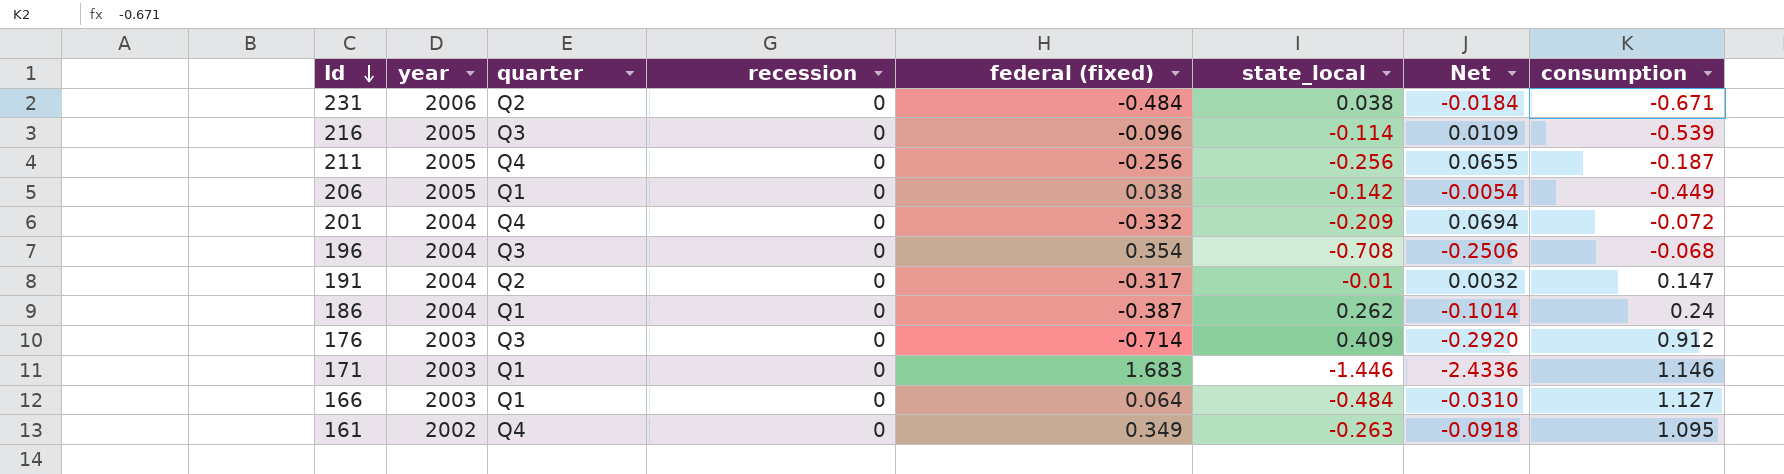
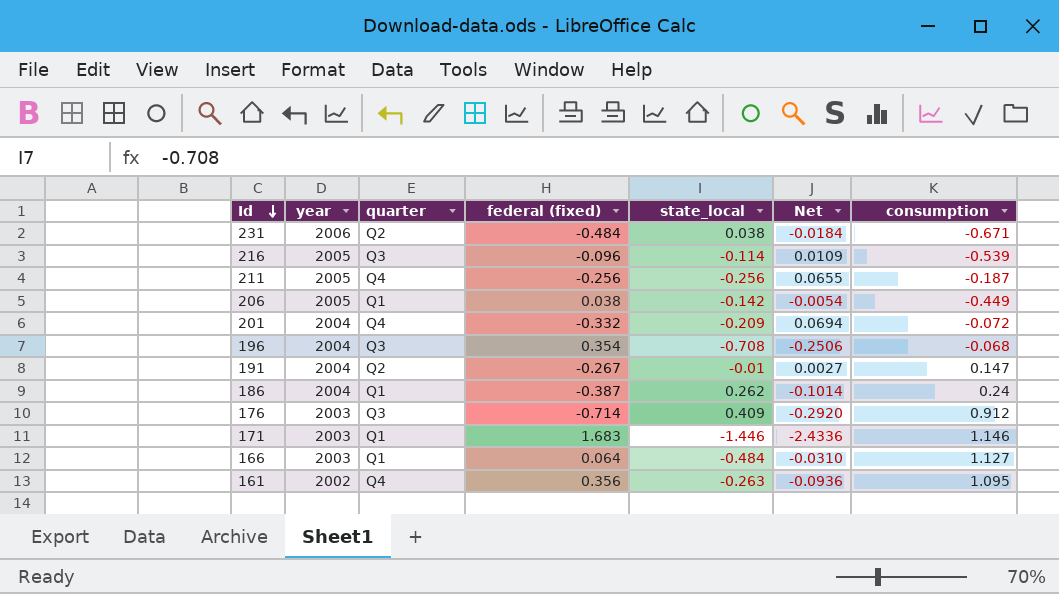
column recession | position: 4 -> none
191 | federal (fixed): -0.317 -> -0.267
191 | Net: 0.0032 -> 0.0027
161 | federal (fixed): 0.349 -> 0.356
161 | Net: -0.0918 -> -0.0936

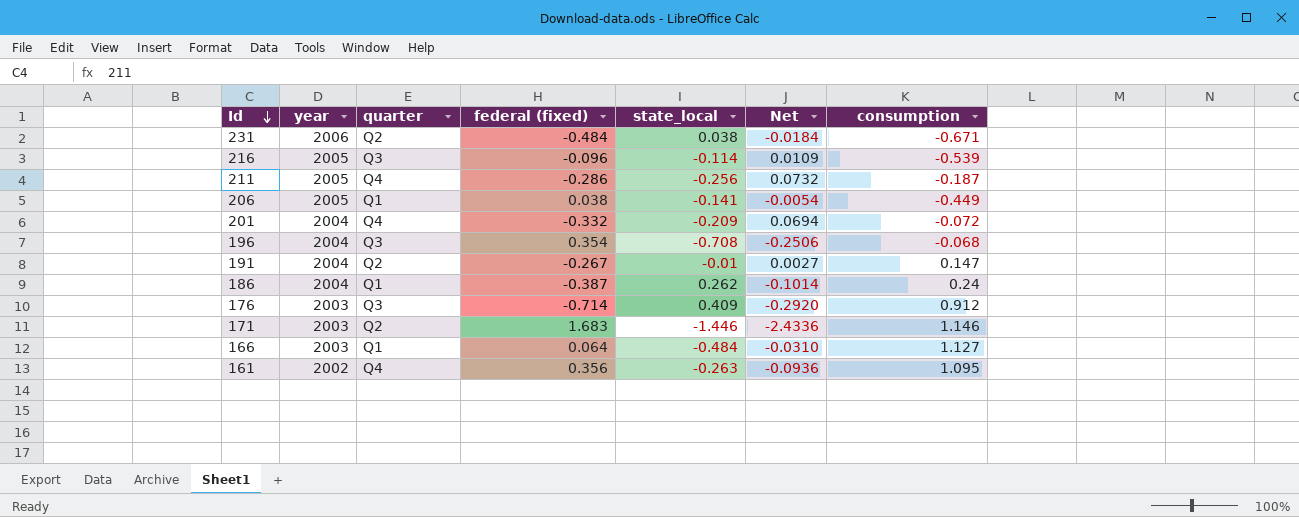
211 | federal (fixed): -0.256 -> -0.286
211 | Net: 0.0655 -> 0.0732
206 | state_local: -0.142 -> -0.141
171 | quarter: Q1 -> Q2

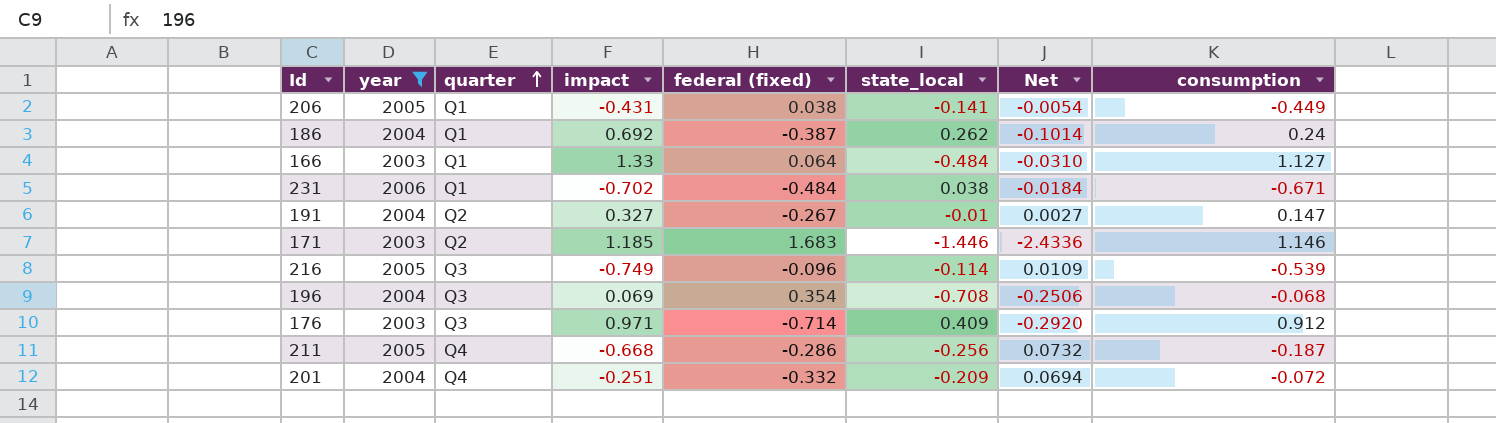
filter: none -> year != 2002
row order: Id descending -> quarter ascending
column impact | position: none -> 4
231 | quarter: Q2 -> Q1

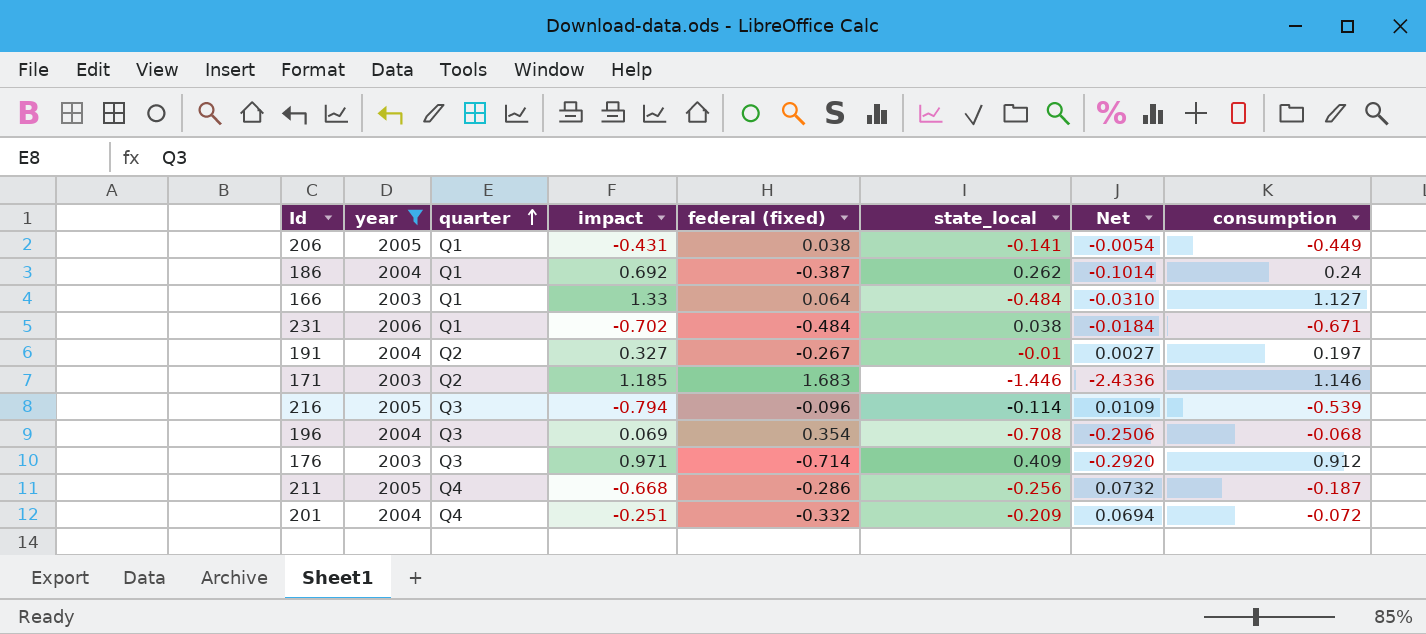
191 | consumption: 0.147 -> 0.197
216 | impact: -0.749 -> -0.794

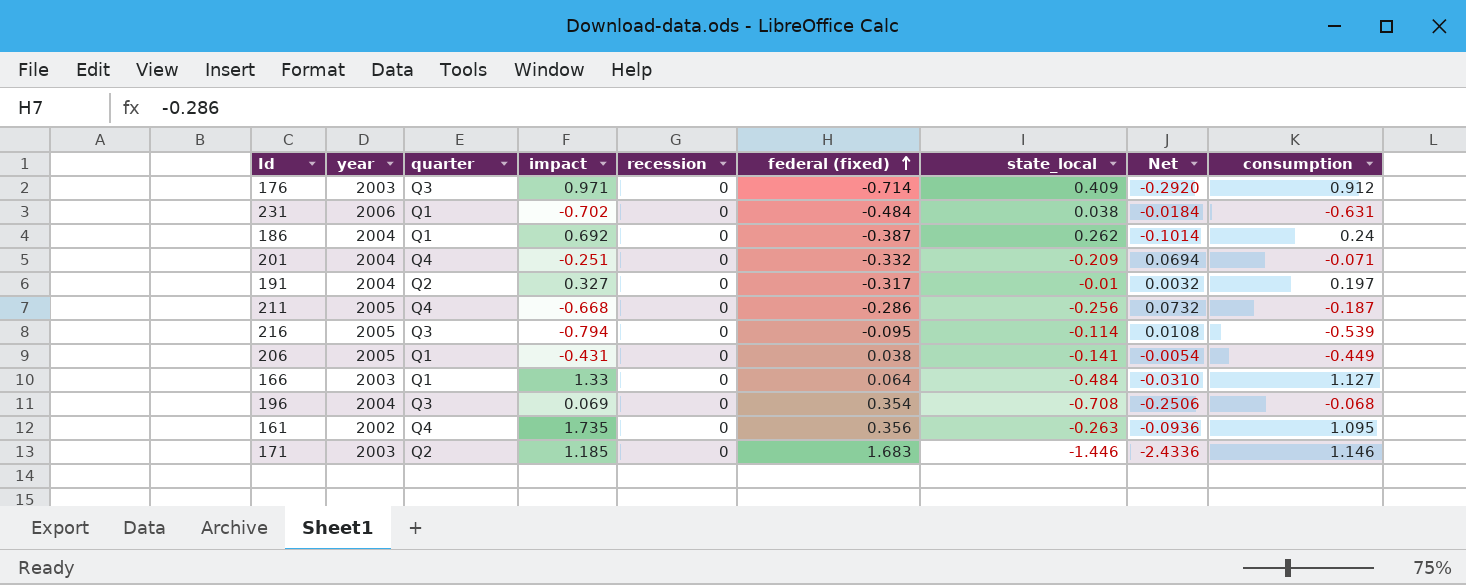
filter: year != 2002 -> none
row order: quarter ascending -> federal (fixed) ascending
column recession | position: none -> 5
231 | consumption: -0.671 -> -0.631
201 | consumption: -0.072 -> -0.071
191 | federal (fixed): -0.267 -> -0.317
191 | Net: 0.0027 -> 0.0032
216 | federal (fixed): -0.096 -> -0.095
216 | Net: 0.0109 -> 0.0108

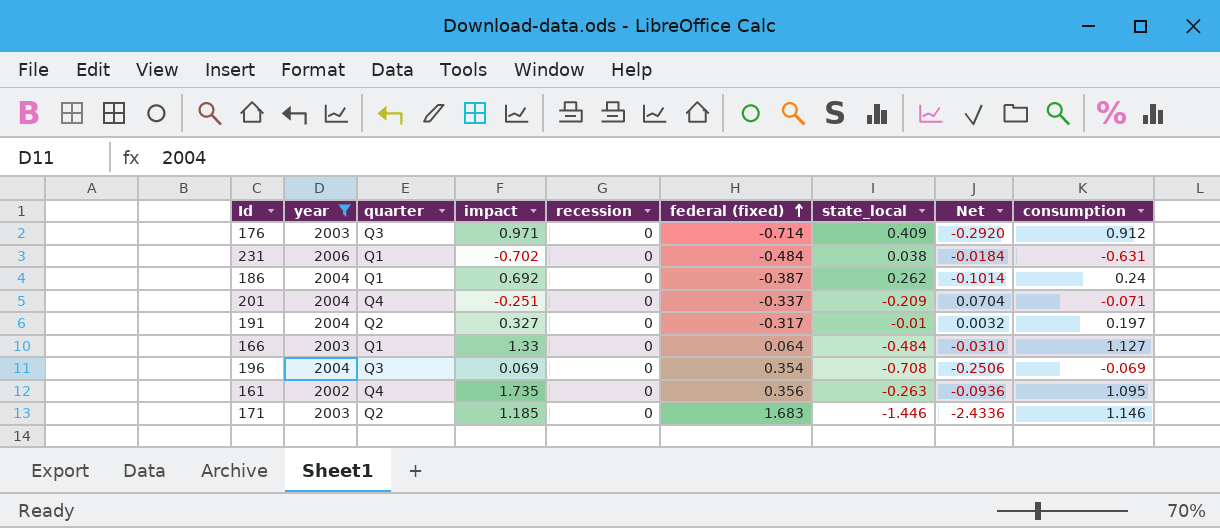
filter: none -> year != 2005
201 | federal (fixed): -0.332 -> -0.337
201 | Net: 0.0694 -> 0.0704
196 | consumption: -0.068 -> -0.069

